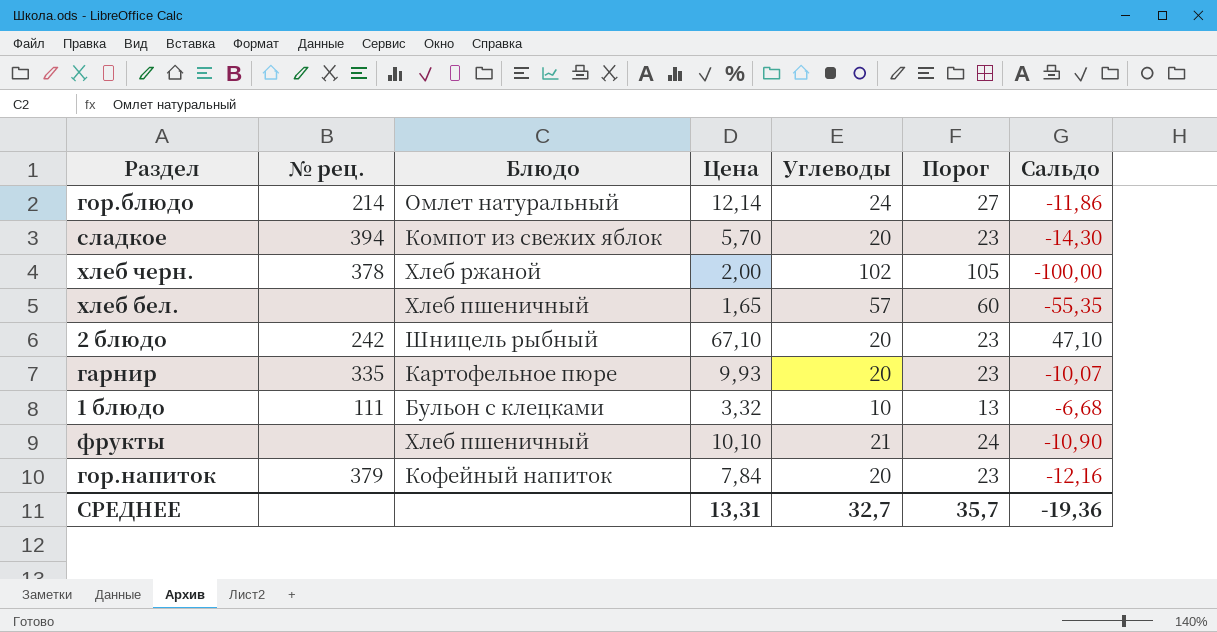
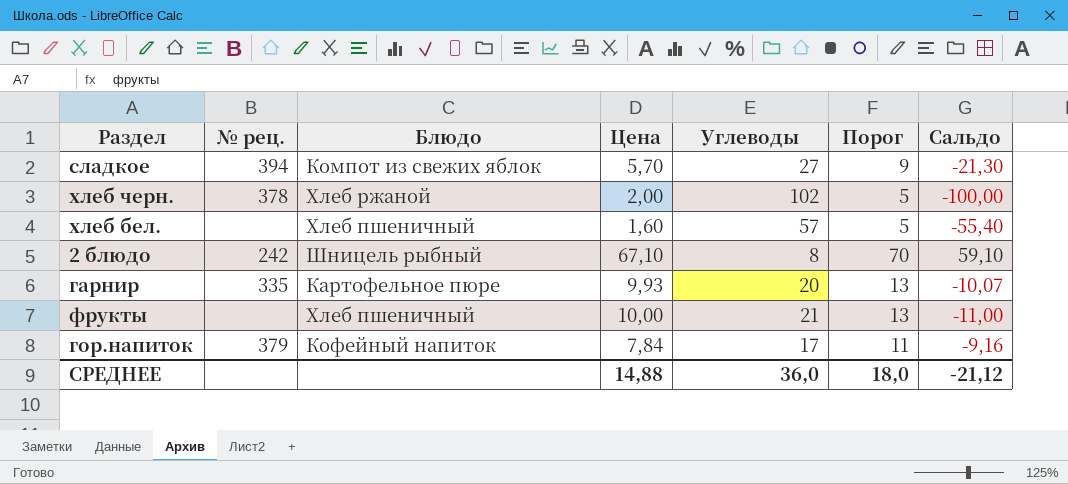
column Порог | formula: [Углеводы] + 3 -> [Цена] + 3
row гор.блюдо: 214 | Омлет натуральный | 12,14 | 24 | 27 | -11,86 -> none
row 1 блюдо: 111 | Бульон с клецками | 3,32 | 10 | 13 | -6,68 -> none
сладкое | Углеводы: 20 -> 27
сладкое | Сальдо: -14,30 -> -21,30
хлеб бел. | Цена: 1,65 -> 1,60
хлеб бел. | Сальдо: -55,35 -> -55,40
2 блюдо | Углеводы: 20 -> 8
2 блюдо | Сальдо: 47,10 -> 59,10
фрукты | Цена: 10,10 -> 10,00
фрукты | Сальдо: -10,90 -> -11,00
гор.напиток | Углеводы: 20 -> 17
гор.напиток | Сальдо: -12,16 -> -9,16
СРЕДНЕЕ | Цена: 13,31 -> 14,88
СРЕДНЕЕ | Углеводы: 32,7 -> 36,0
СРЕДНЕЕ | Порог: 35,7 -> 18,0
СРЕДНЕЕ | Сальдо: -19,36 -> -21,12

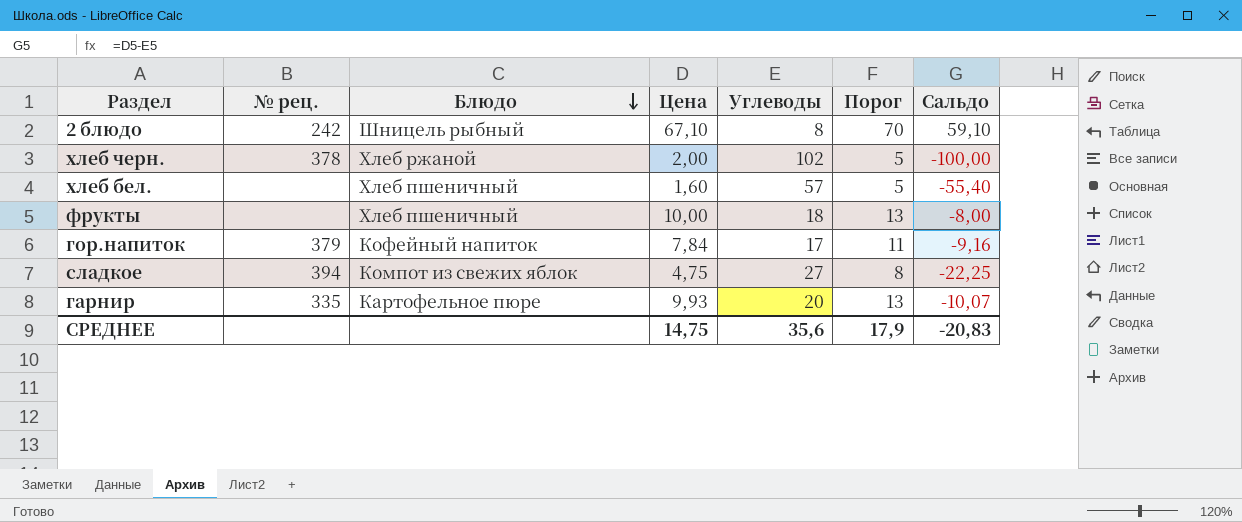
row order: none -> Блюдо descending
фрукты | Углеводы: 21 -> 18
фрукты | Сальдо: -11,00 -> -8,00
сладкое | Цена: 5,70 -> 4,75
сладкое | Порог: 9 -> 8
сладкое | Сальдо: -21,30 -> -22,25
СРЕДНЕЕ | Цена: 14,88 -> 14,75
СРЕДНЕЕ | Углеводы: 36,0 -> 35,6
СРЕДНЕЕ | Порог: 18,0 -> 17,9
СРЕДНЕЕ | Сальдо: -21,12 -> -20,83

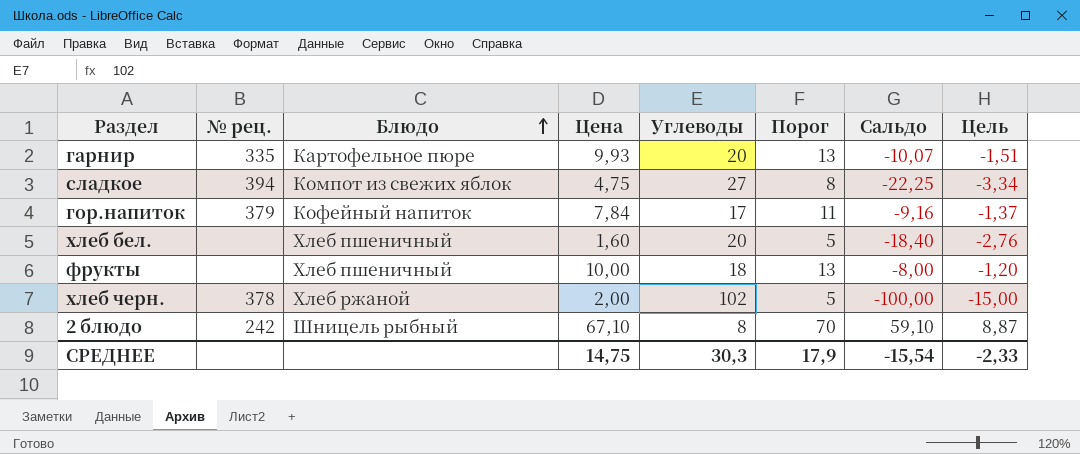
row order: Блюдо descending -> Блюдо ascending
column Цель | formula: none -> [Сальдо] * 0,15
хлеб бел. | Углеводы: 57 -> 20
хлеб бел. | Сальдо: -55,40 -> -18,40
СРЕДНЕЕ | Углеводы: 35,6 -> 30,3
СРЕДНЕЕ | Сальдо: -20,83 -> -15,54

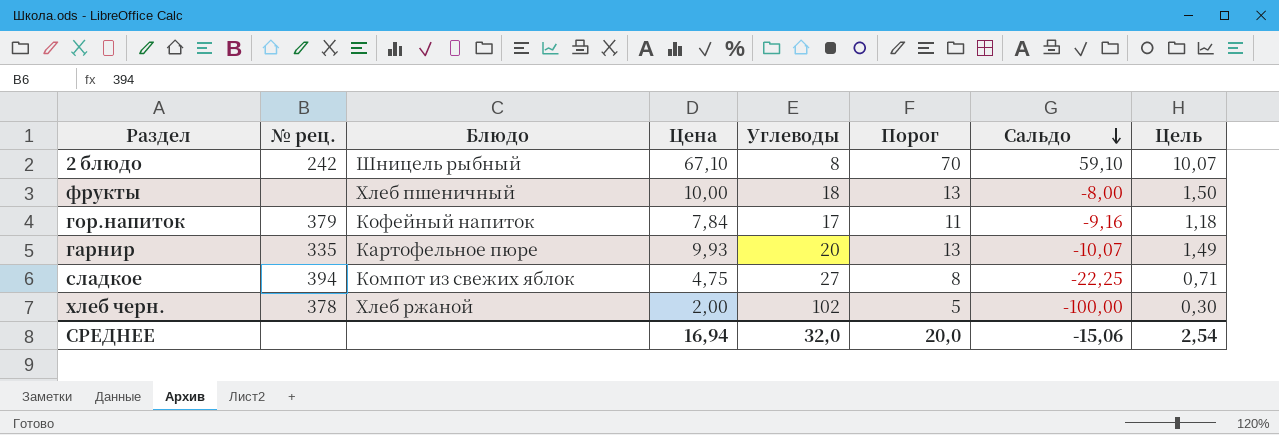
row order: Блюдо ascending -> Сальдо descending
column Цель | formula: [Сальдо] * 0,15 -> [Цена] * 0,15
row хлеб бел.: none | Хлеб пшеничный | 1,60 | 20 | 5 | -18,40 | -2,76 -> none
СРЕДНЕЕ | Цена: 14,75 -> 16,94
СРЕДНЕЕ | Углеводы: 30,3 -> 32,0
СРЕДНЕЕ | Порог: 17,9 -> 20,0
СРЕДНЕЕ | Сальдо: -15,54 -> -15,06
СРЕДНЕЕ | Цель: -2,33 -> 2,54

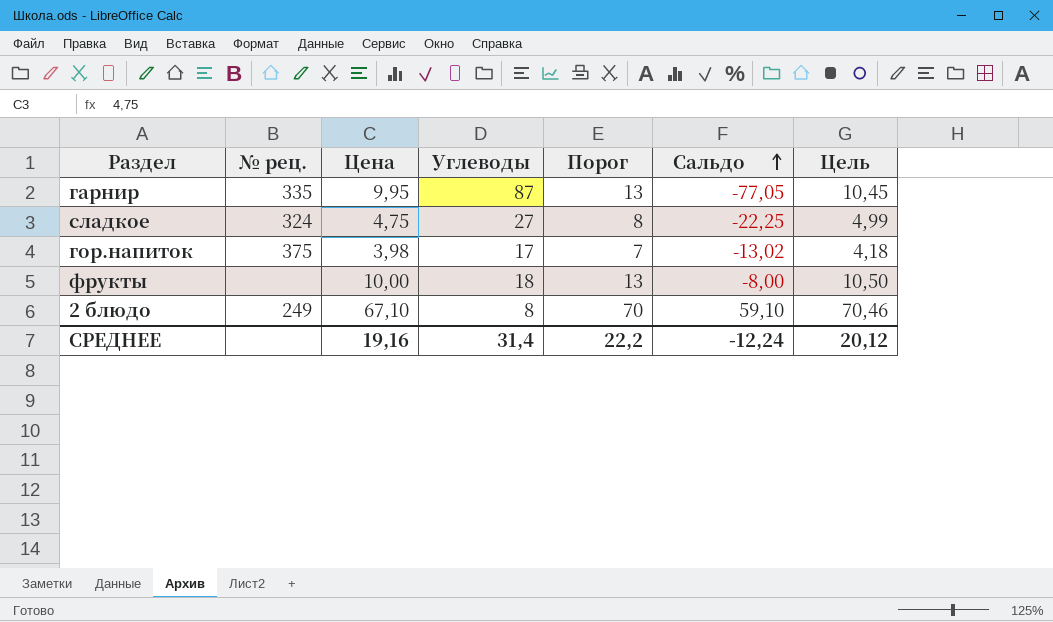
row order: Сальдо descending -> Сальдо ascending
column Блюдо | position: 3 -> none
column Цель | formula: [Цена] * 0,15 -> [Цена] * 1,05
row хлеб черн.: 378 | Хлеб ржаной | 2,00 | 102 | 5 | -100,00 | 0,30 -> none
гарнир | Цена: 9,93 -> 9,95
гарнир | Углеводы: 20 -> 87
гарнир | Сальдо: -10,07 -> -77,05
сладкое | № рец.: 394 -> 324
гор.напиток | № рец.: 379 -> 375
гор.напиток | Цена: 7,84 -> 3,98
гор.напиток | Порог: 11 -> 7
гор.напиток | Сальдо: -9,16 -> -13,02
2 блюдо | № рец.: 242 -> 249
СРЕДНЕЕ | Цена: 16,94 -> 19,16
СРЕДНЕЕ | Углеводы: 32,0 -> 31,4
СРЕДНЕЕ | Порог: 20,0 -> 22,2
СРЕДНЕЕ | Сальдо: -15,06 -> -12,24
СРЕДНЕЕ | Цель: 2,54 -> 20,12

